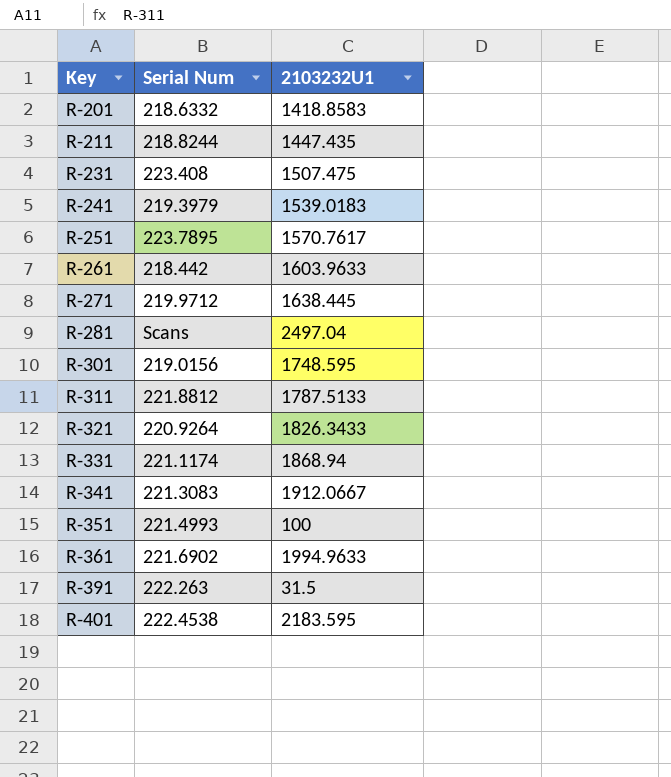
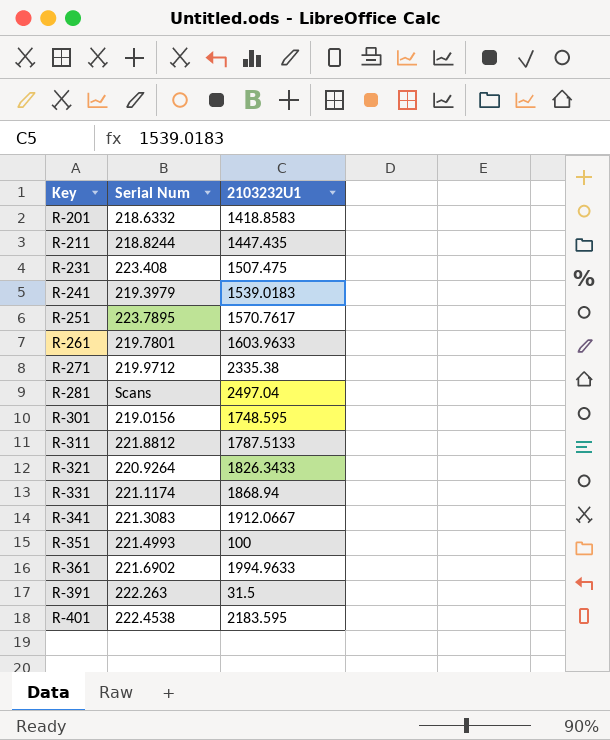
R-261 | Serial Num: 218.442 -> 219.7801
R-271 | 2103232U1: 1638.445 -> 2335.38

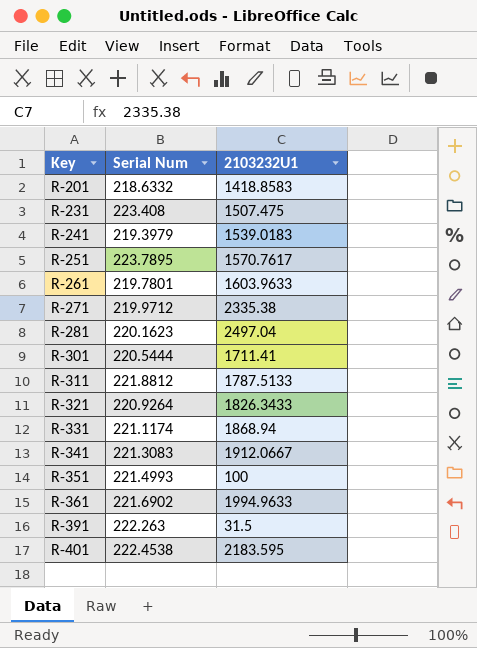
row R-211: 218.8244 | 1447.435 -> none
R-281 | Serial Num: Scans -> 220.1623
R-301 | Serial Num: 219.0156 -> 220.5444
R-301 | 2103232U1: 1748.595 -> 1711.41

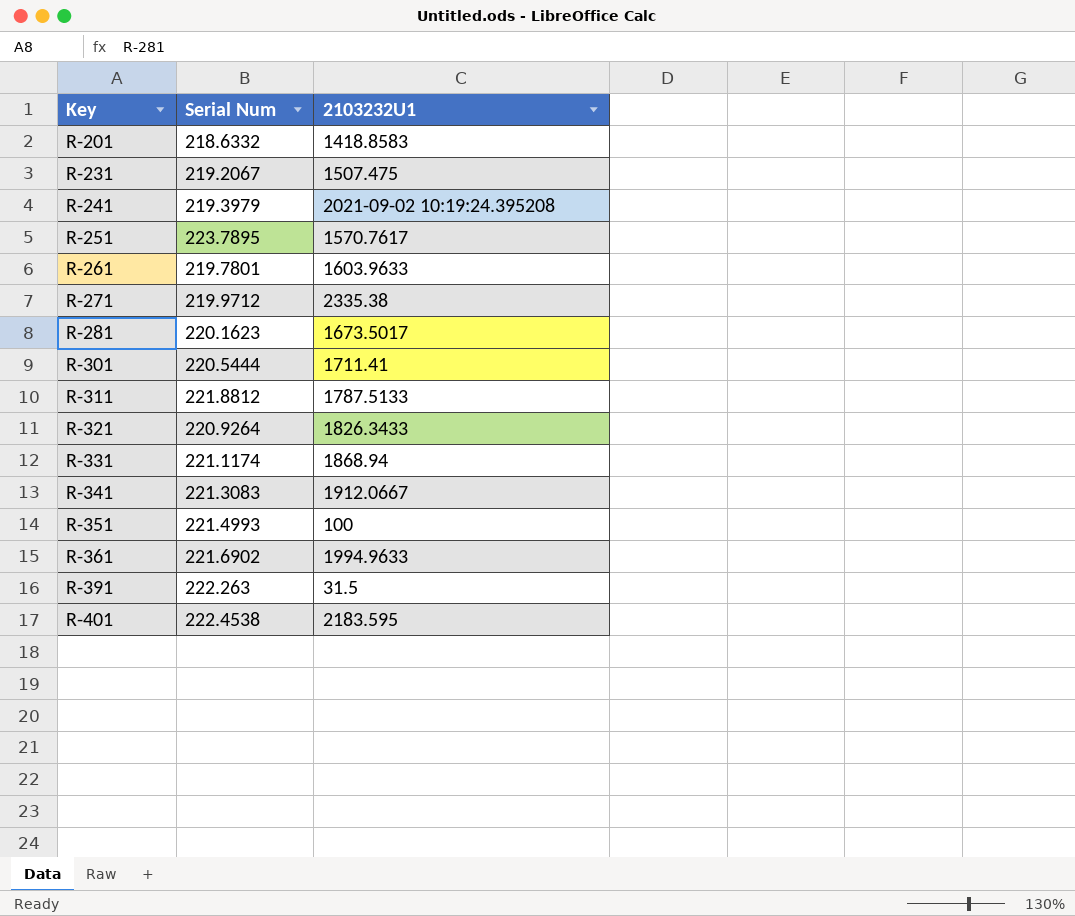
R-231 | Serial Num: 223.408 -> 219.2067
R-241 | 2103232U1: 1539.0183 -> 2021-09-02 10:19:24.395208
R-281 | 2103232U1: 2497.04 -> 1673.5017

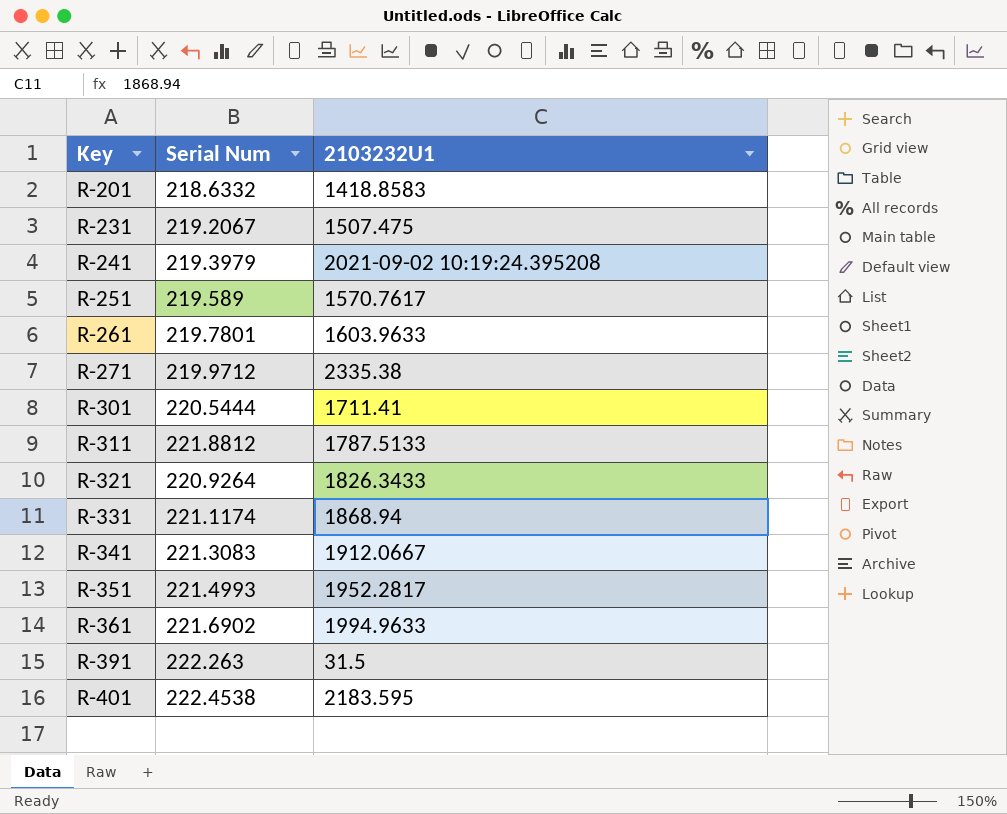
row R-281: 220.1623 | 1673.5017 -> none
R-251 | Serial Num: 223.7895 -> 219.589
R-351 | 2103232U1: 100 -> 1952.2817

